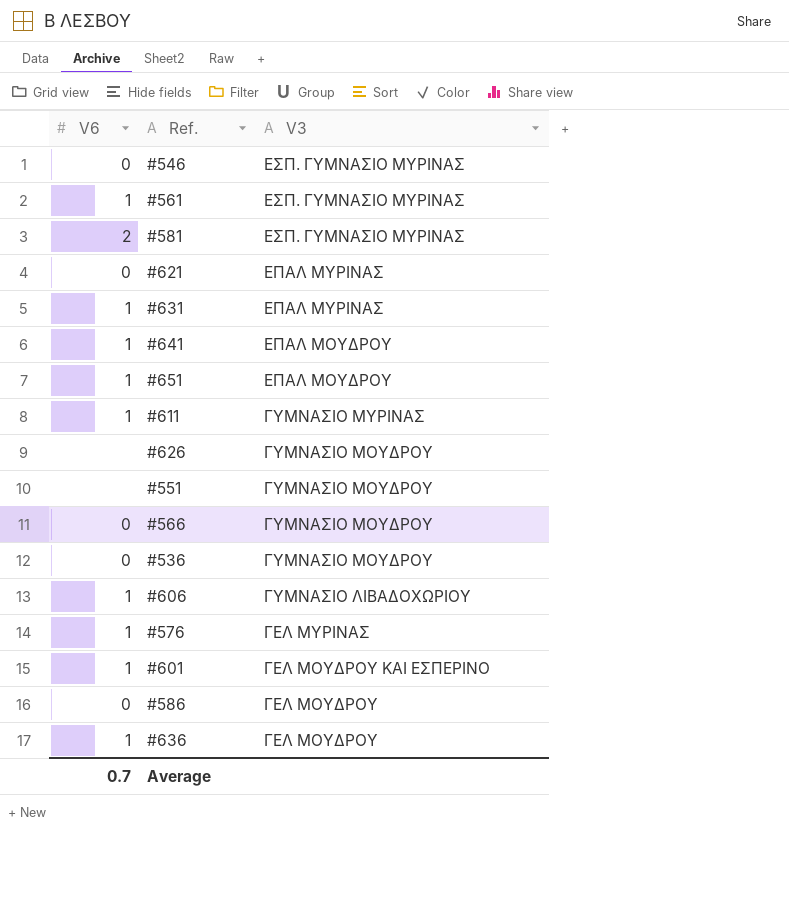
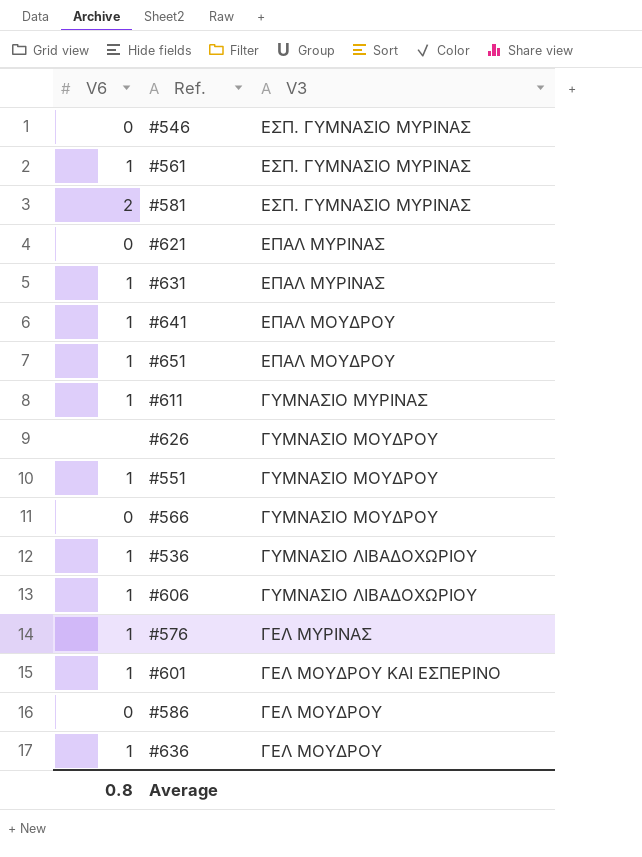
#551 | V6: none -> 1
#536 | V6: 0 -> 1
#536 | V3: ΓΥΜΝΑΣΙΟ ΜΟΥΔΡΟΥ -> ΓΥΜΝΑΣΙΟ ΛΙΒΑΔΟΧΩΡΙΟΥ
Average | V6: 0.7 -> 0.8

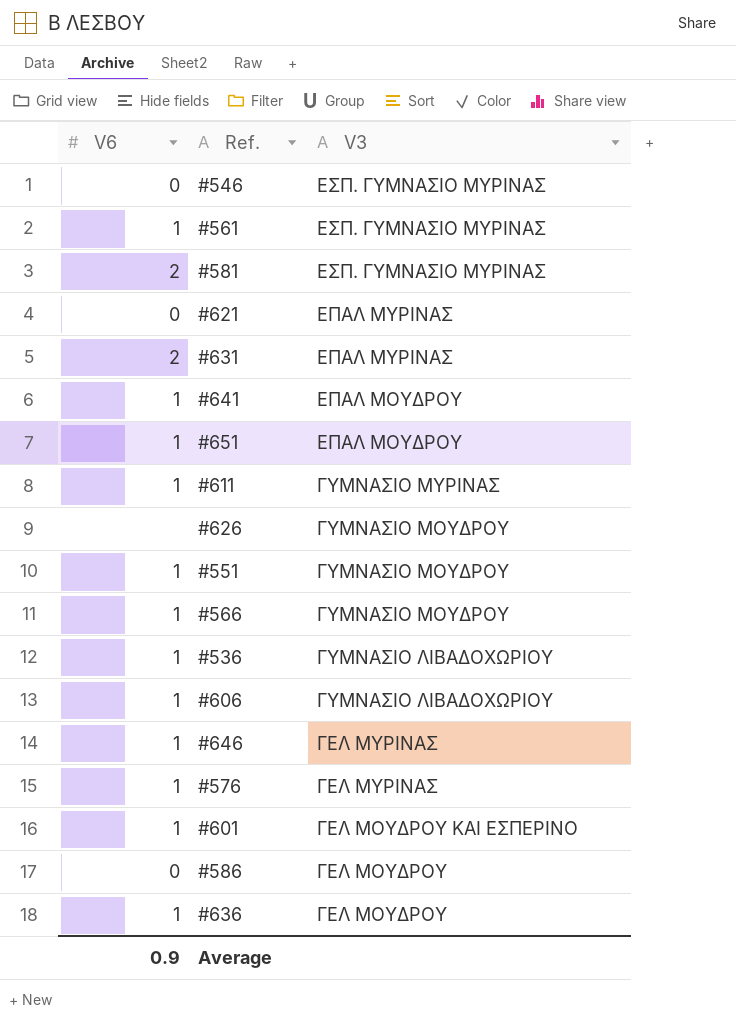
#631 | V6: 1 -> 2
#566 | V6: 0 -> 1
row #646: none -> 1 | ΓΕΛ ΜΥΡΙΝΑΣ
Average | V6: 0.8 -> 0.9

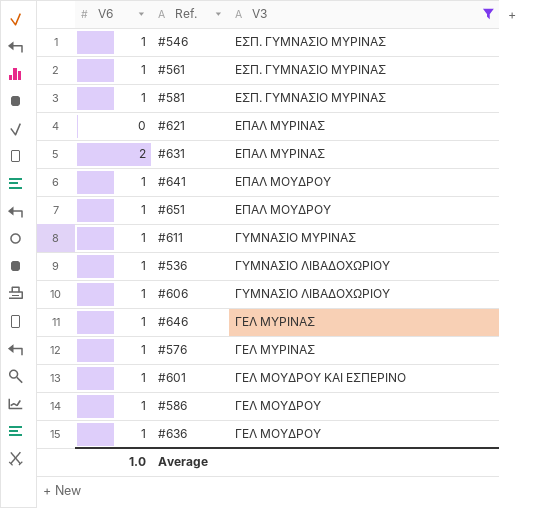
filter: none -> V3 != ΓΥΜΝΑΣΙΟ ΜΟΥΔΡΟΥ
#546 | V6: 0 -> 1
#581 | V6: 2 -> 1
#586 | V6: 0 -> 1
Average | V6: 0.9 -> 1.0

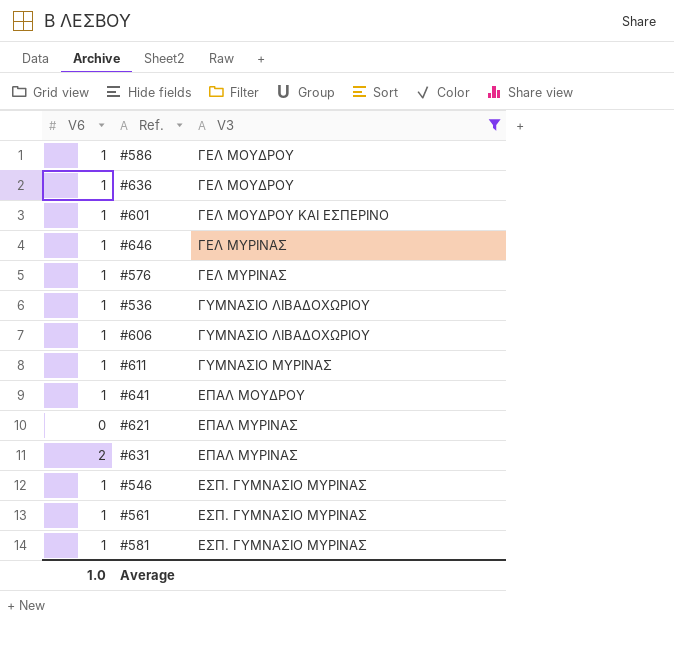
row order: V3 descending -> V3 ascending
row #651: 1 | ΕΠΑΛ ΜΟΥΔΡΟΥ -> none

